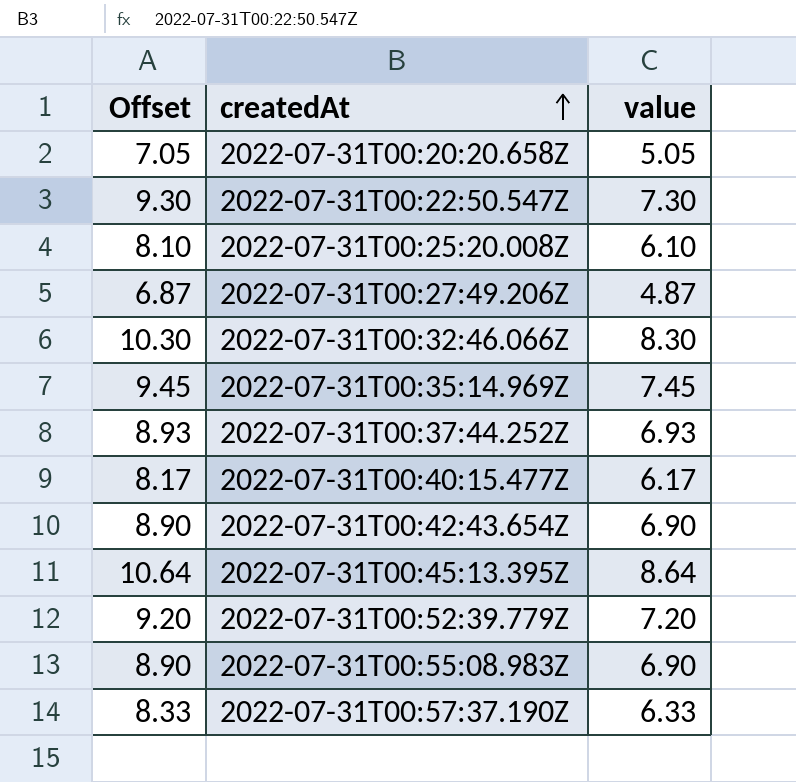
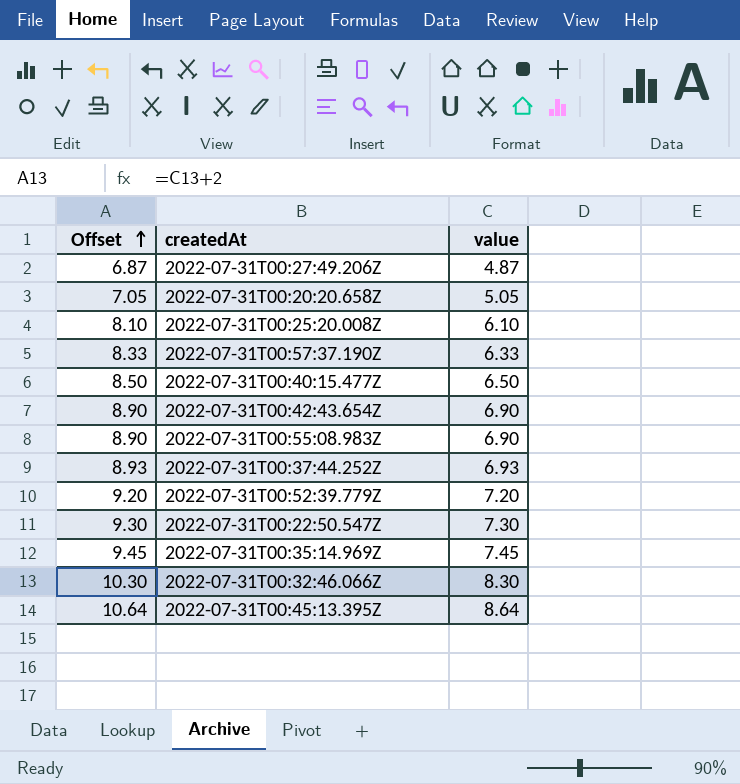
row order: createdAt ascending -> Offset ascending
2022-07-31T00:40:15.477Z | Offset: 8.17 -> 8.50
2022-07-31T00:40:15.477Z | value: 6.17 -> 6.50

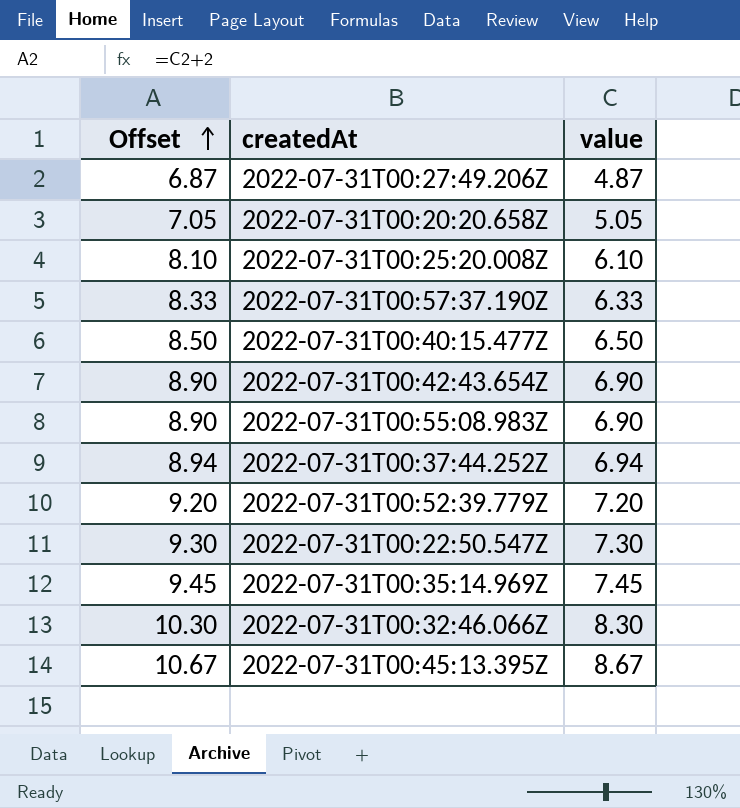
2022-07-31T00:37:44.252Z | Offset: 8.93 -> 8.94
2022-07-31T00:37:44.252Z | value: 6.93 -> 6.94
2022-07-31T00:45:13.395Z | Offset: 10.64 -> 10.67
2022-07-31T00:45:13.395Z | value: 8.64 -> 8.67

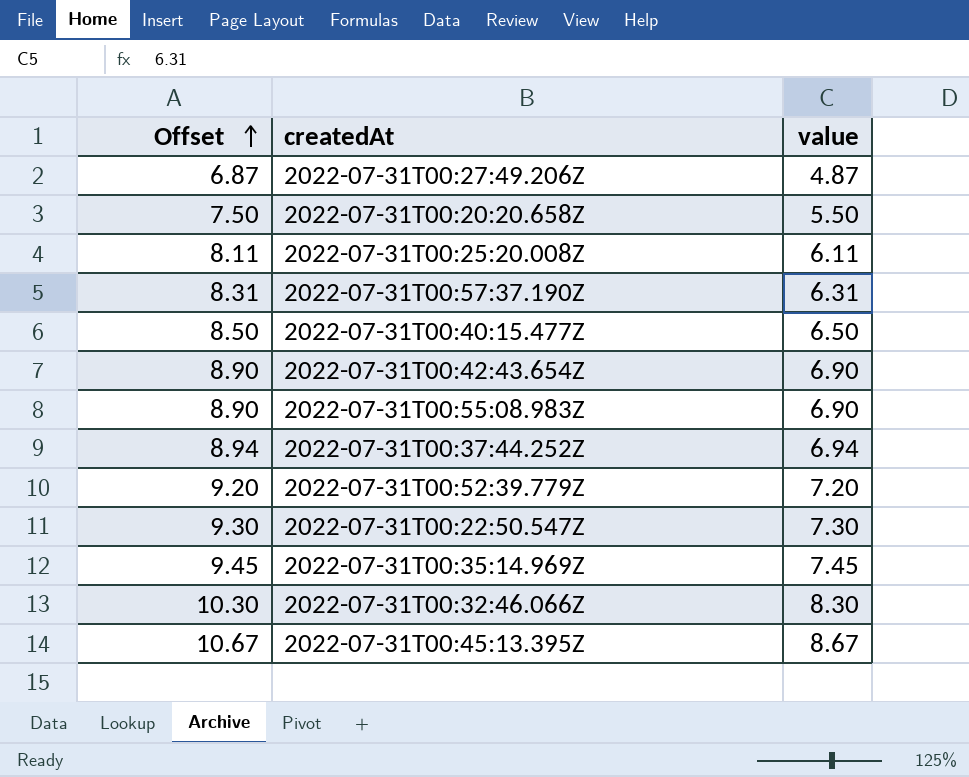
2022-07-31T00:20:20.658Z | Offset: 7.05 -> 7.50
2022-07-31T00:20:20.658Z | value: 5.05 -> 5.50
2022-07-31T00:25:20.008Z | Offset: 8.10 -> 8.11
2022-07-31T00:25:20.008Z | value: 6.10 -> 6.11
2022-07-31T00:57:37.190Z | Offset: 8.33 -> 8.31
2022-07-31T00:57:37.190Z | value: 6.33 -> 6.31

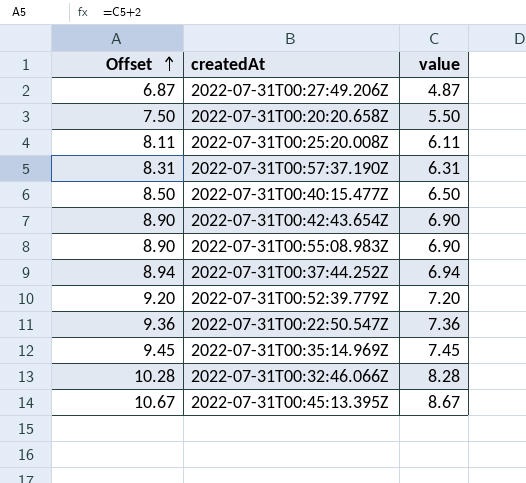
2022-07-31T00:22:50.547Z | Offset: 9.30 -> 9.36
2022-07-31T00:22:50.547Z | value: 7.30 -> 7.36
2022-07-31T00:32:46.066Z | Offset: 10.30 -> 10.28
2022-07-31T00:32:46.066Z | value: 8.30 -> 8.28

